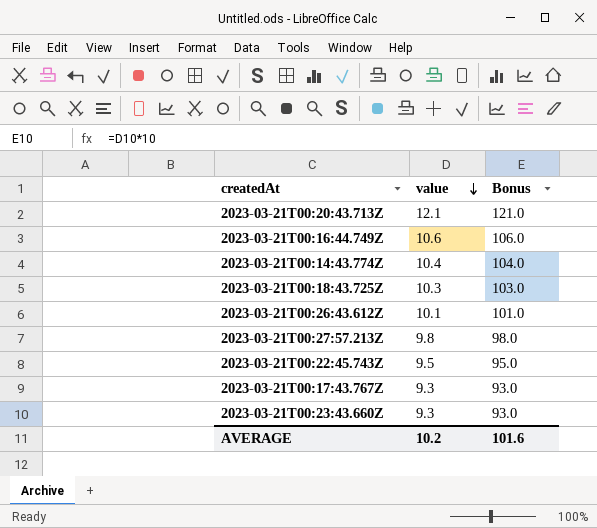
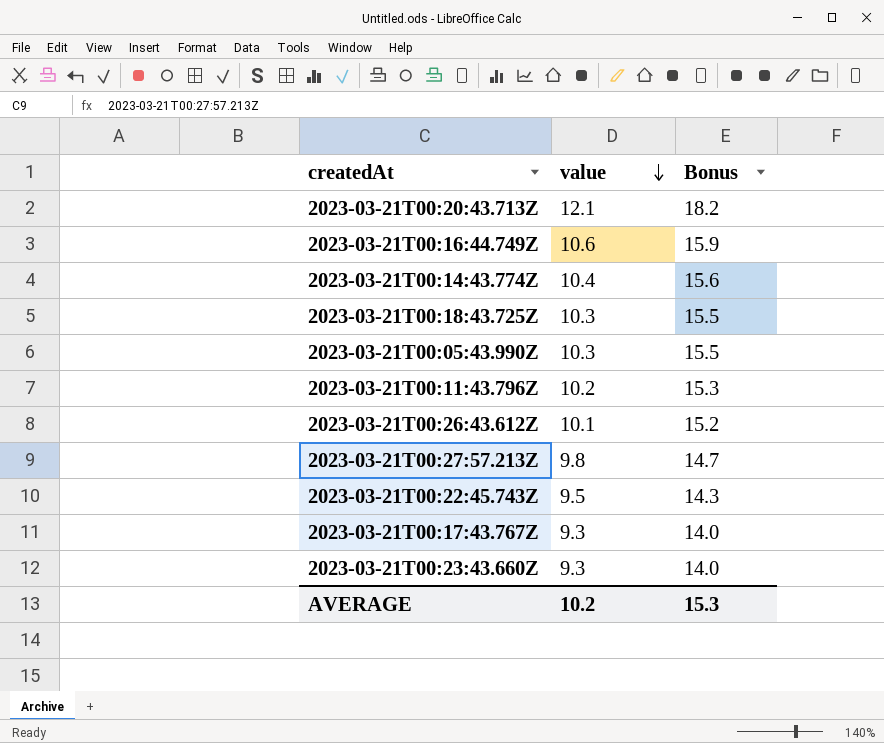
column Bonus | formula: [value] * 10 -> [value] * 1.5
row 2023-03-21T00:05:43.990Z: none -> 10.3 | 15.5
row 2023-03-21T00:11:43.796Z: none -> 10.2 | 15.3
AVERAGE | Bonus: 101.6 -> 15.3

